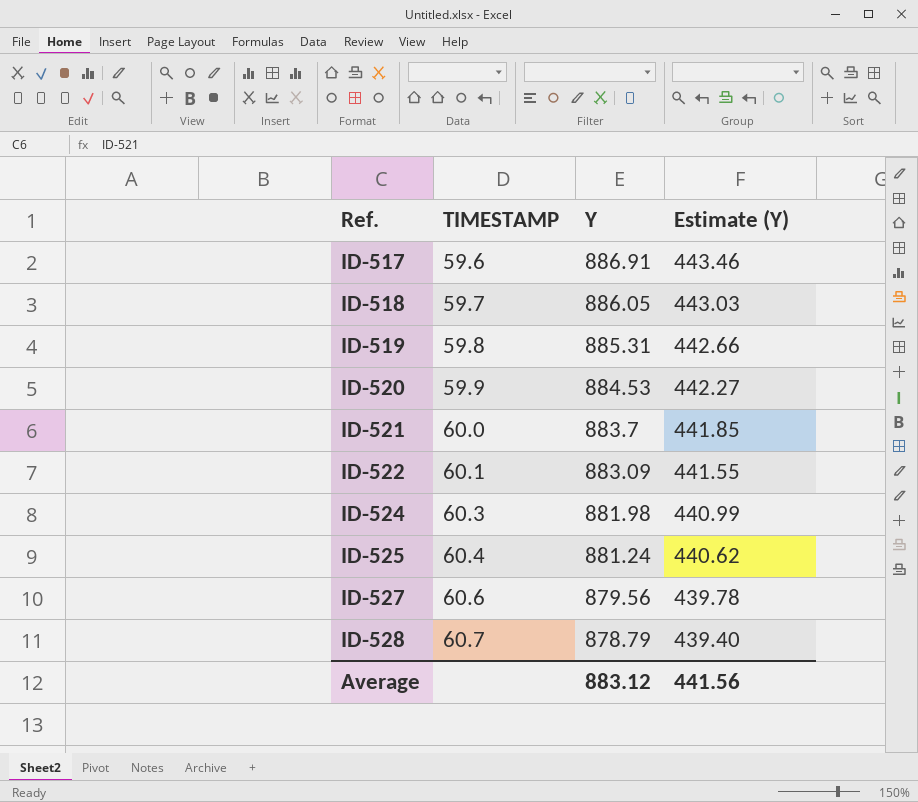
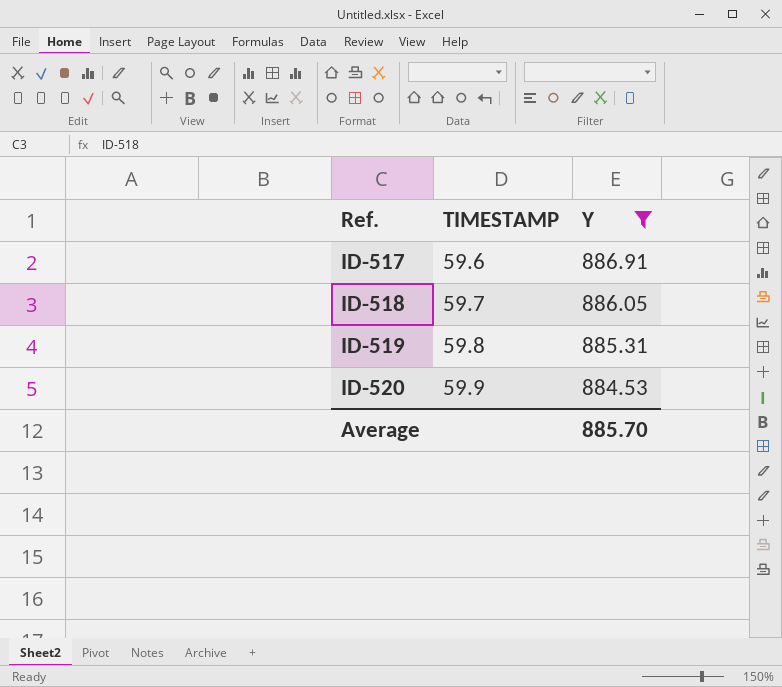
filter: none -> Y >= 884.53
column Estimate (Y) | formula: [Y] * 0.5 -> none
Average | Y: 883.12 -> 885.70

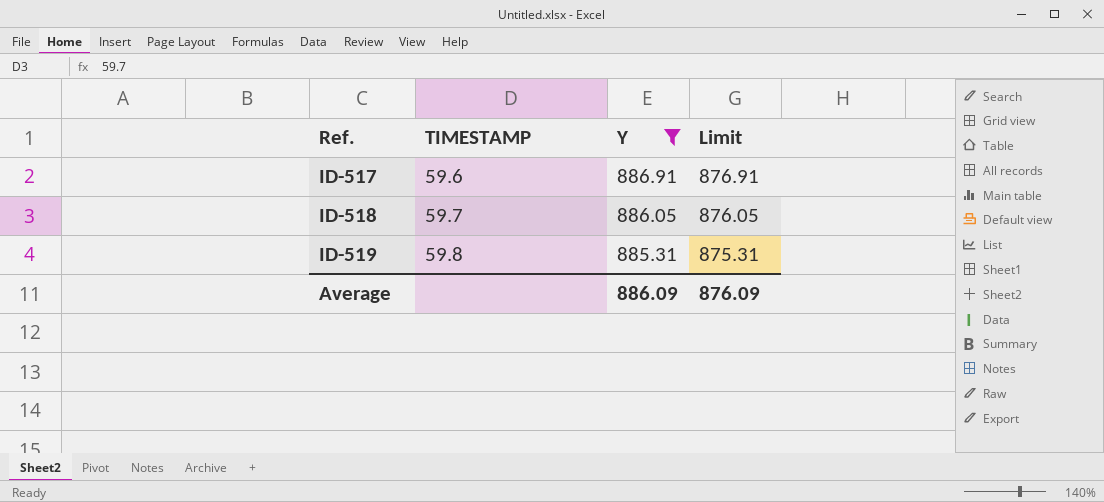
column Limit | formula: none -> [Y] - 10
row ID-520: 59.9 | 884.53 -> none
Average | Y: 885.70 -> 886.09

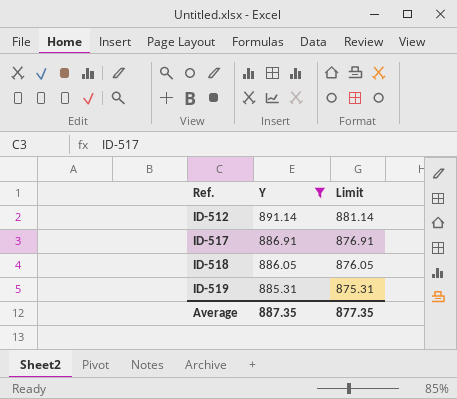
column TIMESTAMP | position: 2 -> none
row ID-512: none -> 891.14 | 881.14
Average | Y: 886.09 -> 887.35
Average | Limit: 876.09 -> 877.35

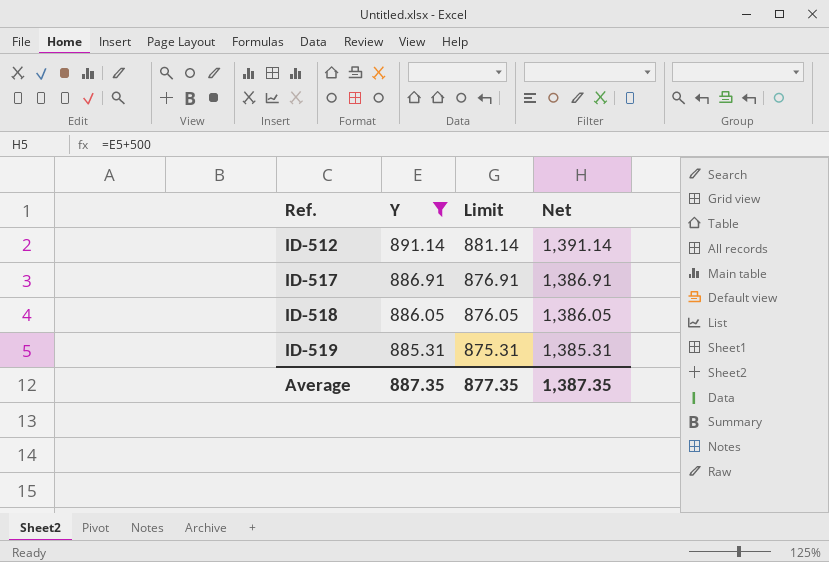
column Net | formula: none -> [Y] + 500

